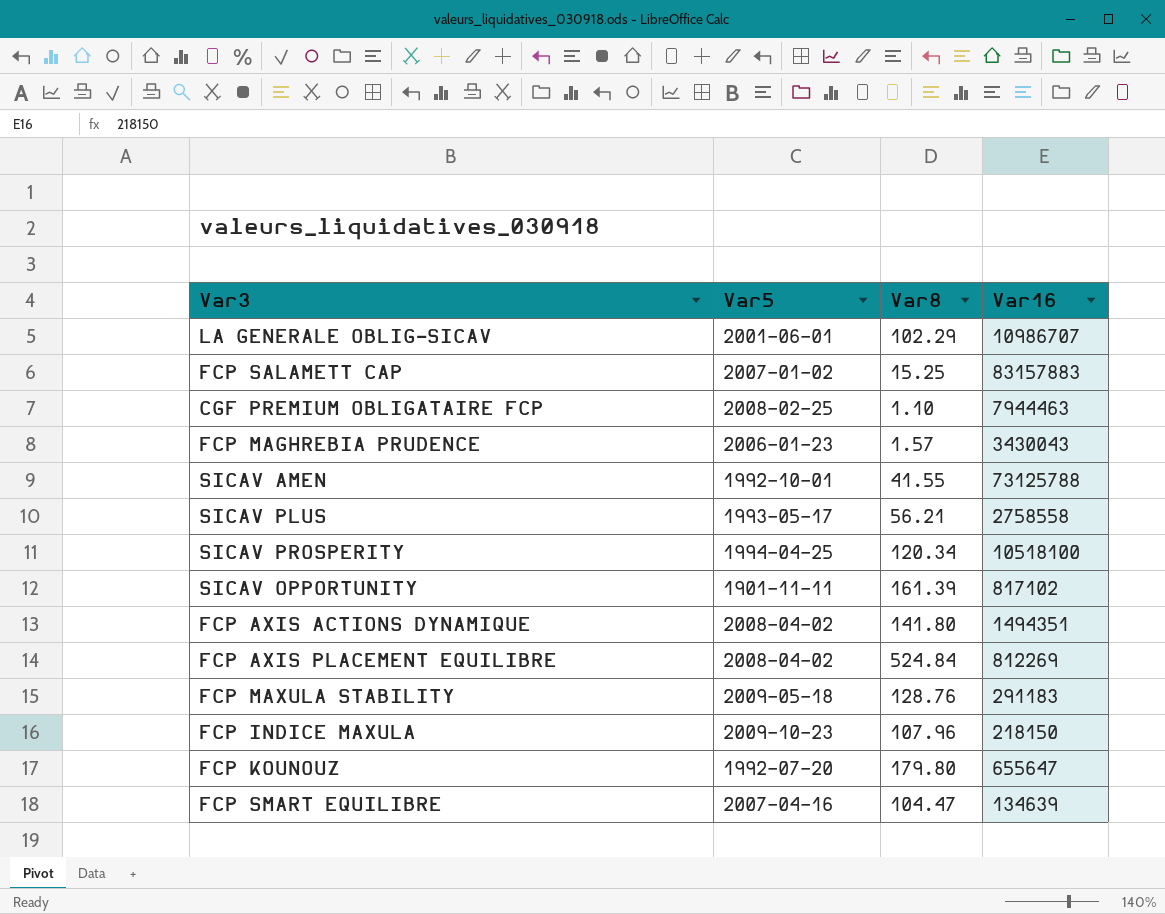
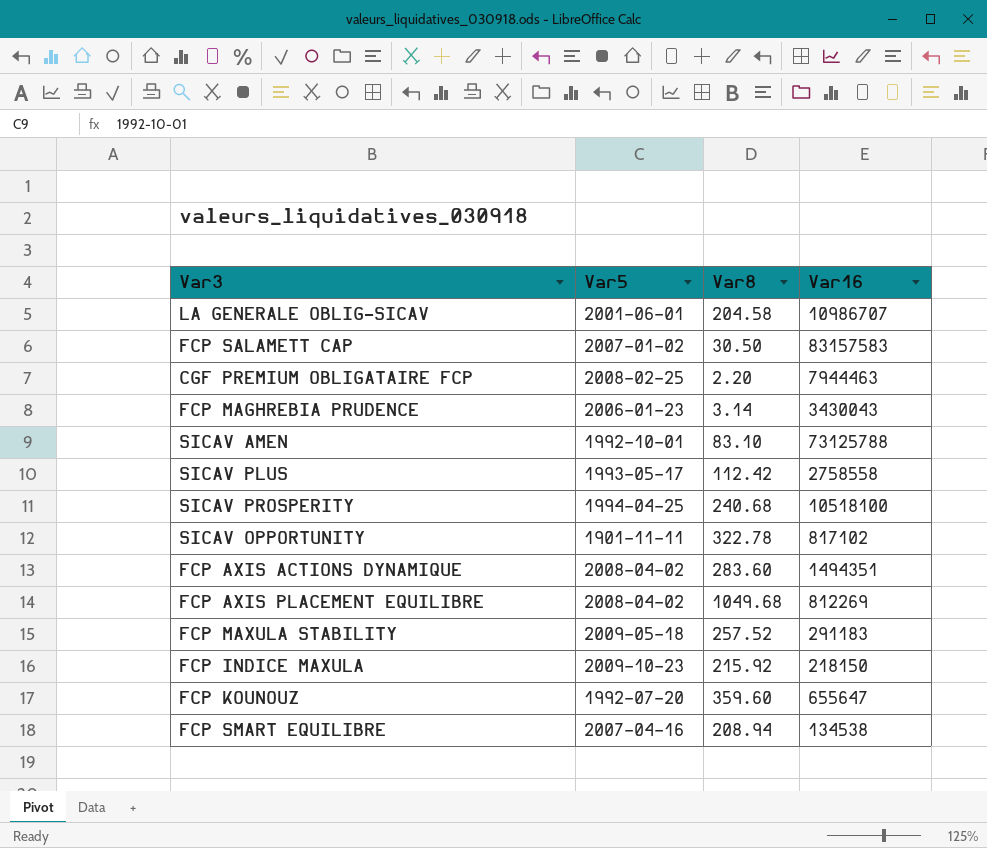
LA GENERALE OBLIG-SICAV | Var8: 102.29 -> 204.58
FCP SALAMETT CAP | Var8: 15.25 -> 30.50
FCP SALAMETT CAP | Var16: 83157883 -> 83157583
CGF PREMIUM OBLIGATAIRE FCP | Var8: 1.10 -> 2.20
FCP MAGHREBIA PRUDENCE | Var8: 1.57 -> 3.14
SICAV AMEN | Var8: 41.55 -> 83.10
SICAV PLUS | Var8: 56.21 -> 112.42
SICAV PROSPERITY | Var8: 120.34 -> 240.68
SICAV OPPORTUNITY | Var8: 161.39 -> 322.78
FCP AXIS ACTIONS DYNAMIQUE | Var8: 141.80 -> 283.60
FCP AXIS PLACEMENT EQUILIBRE | Var8: 524.84 -> 1049.68
FCP MAXULA STABILITY | Var8: 128.76 -> 257.52
FCP INDICE MAXULA | Var8: 107.96 -> 215.92
FCP KOUNOUZ | Var8: 179.80 -> 359.60
FCP SMART EQUILIBRE | Var8: 104.47 -> 208.94
FCP SMART EQUILIBRE | Var16: 134639 -> 134538

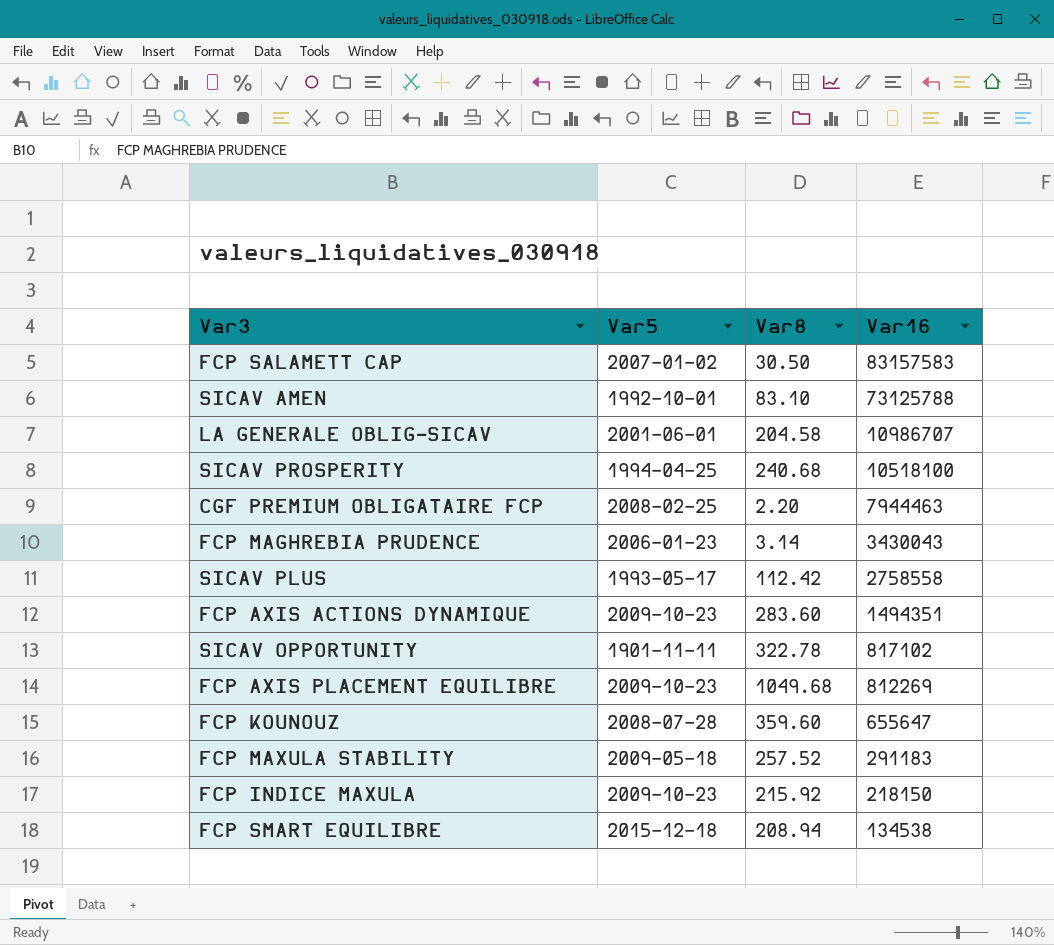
row order: none -> Var16 descending
FCP AXIS ACTIONS DYNAMIQUE | Var5: 2008-04-02 -> 2009-10-23
FCP AXIS PLACEMENT EQUILIBRE | Var5: 2008-04-02 -> 2009-10-23
FCP KOUNOUZ | Var5: 1992-07-20 -> 2008-07-28
FCP SMART EQUILIBRE | Var5: 2007-04-16 -> 2015-12-18

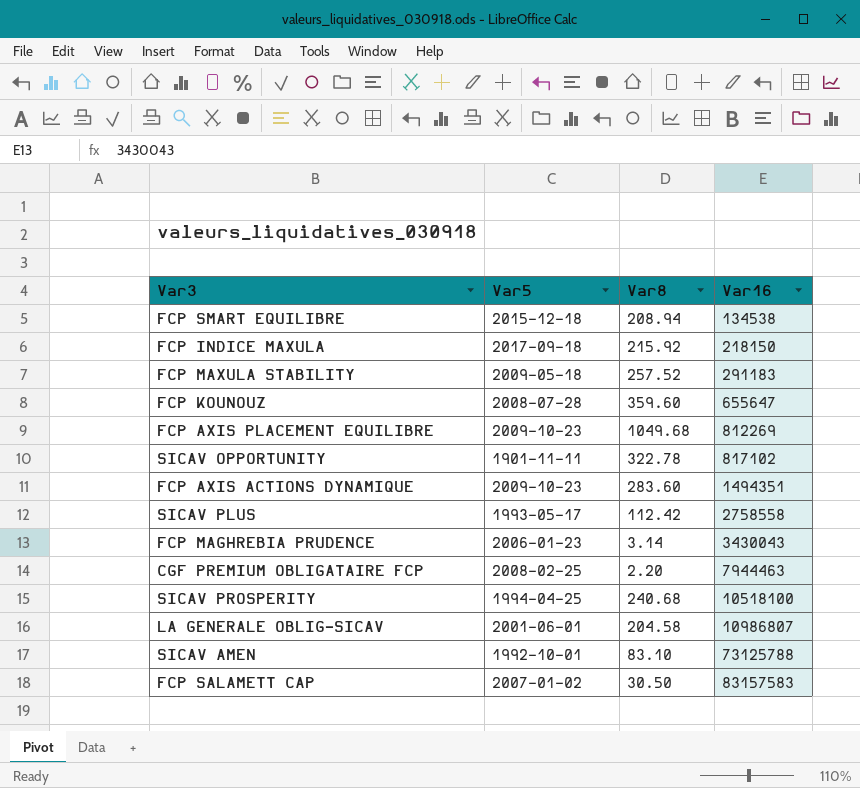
row order: Var16 descending -> Var16 ascending
FCP INDICE MAXULA | Var5: 2009-10-23 -> 2017-09-18
LA GENERALE OBLIG-SICAV | Var16: 10986707 -> 10986807

